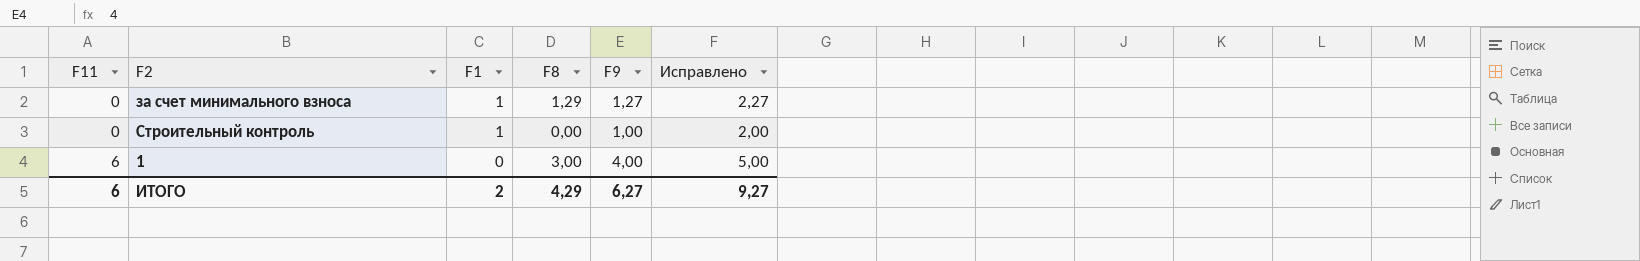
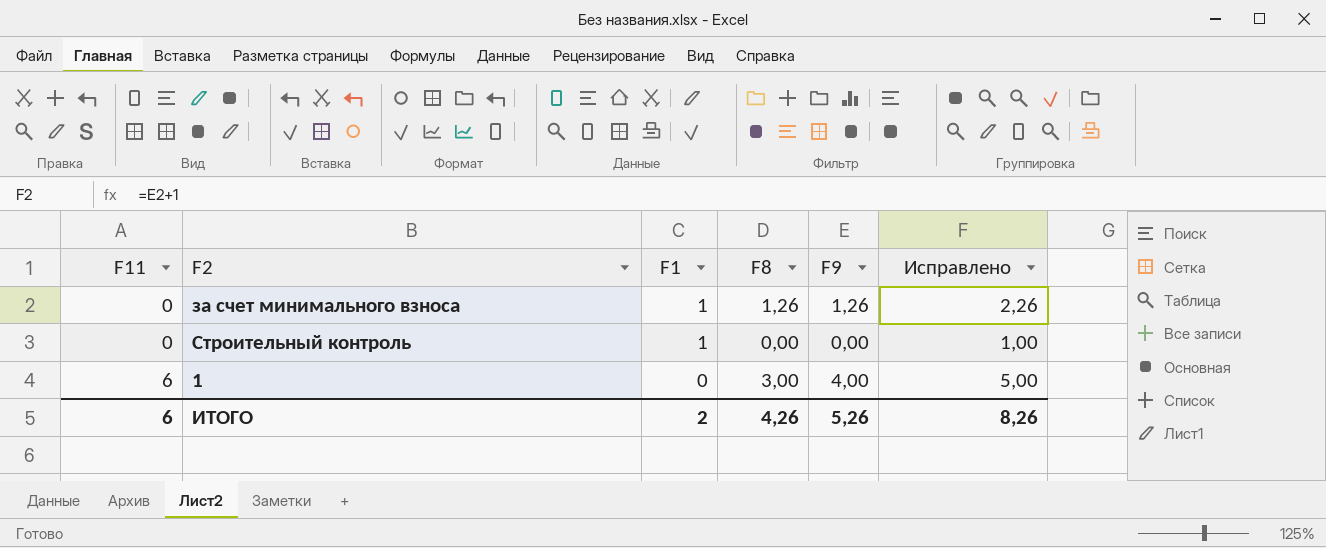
за счет минимального взноса | F8: 1,29 -> 1,26
за счет минимального взноса | F9: 1,27 -> 1,26
за счет минимального взноса | Исправлено: 2,27 -> 2,26
Строительный контроль | F9: 1,00 -> 0,00
Строительный контроль | Исправлено: 2,00 -> 1,00
ИТОГО | F8: 4,29 -> 4,26
ИТОГО | F9: 6,27 -> 5,26
ИТОГО | Исправлено: 9,27 -> 8,26

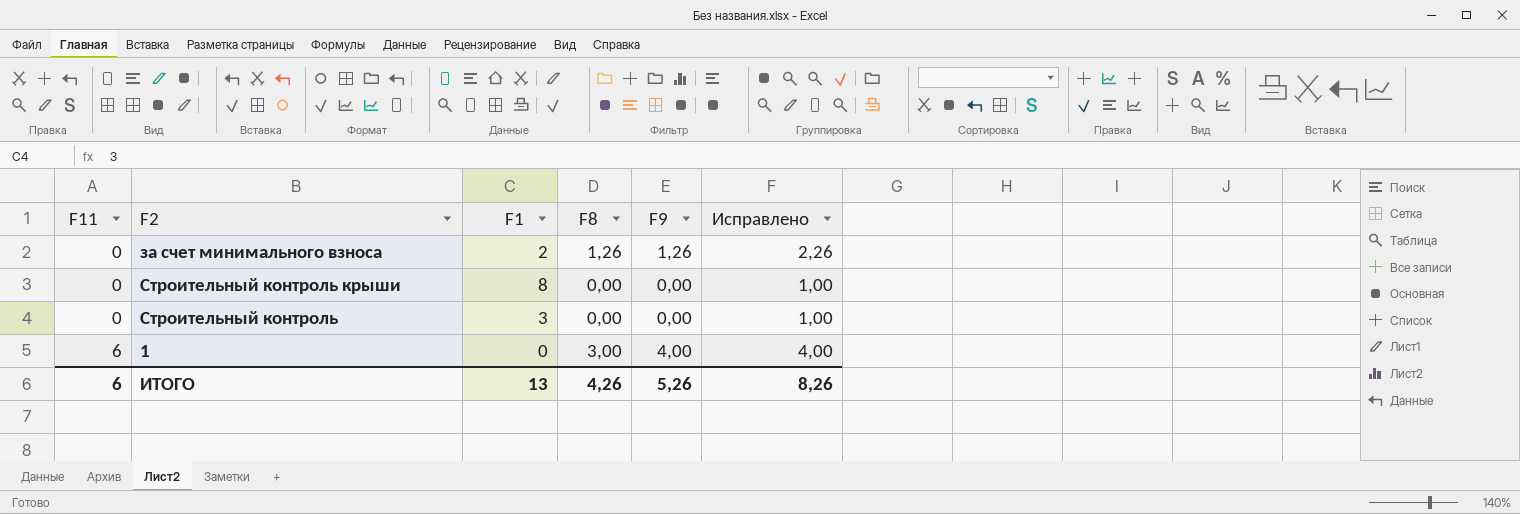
column Исправлено | formula: [F9] + 1 -> [F8] + 1
за счет минимального взноса | F1: 1 -> 2
row Строительный контроль крыши: none -> 0 | 8 | 0,00 | 0,00 | 1,00
Строительный контроль | F1: 1 -> 3
ИТОГО | F1: 2 -> 13

